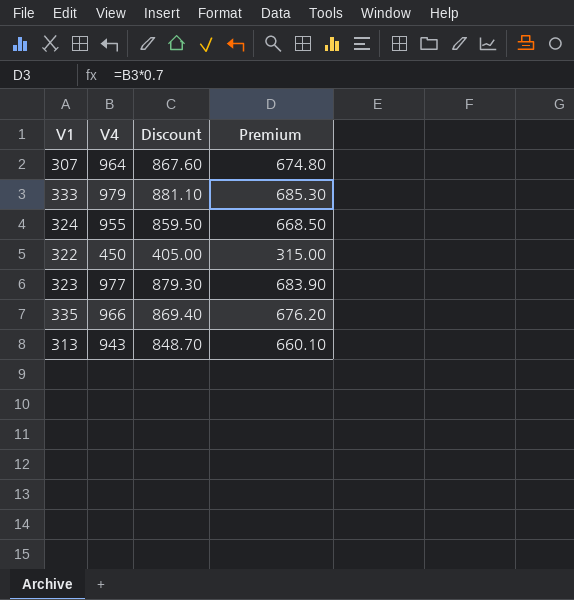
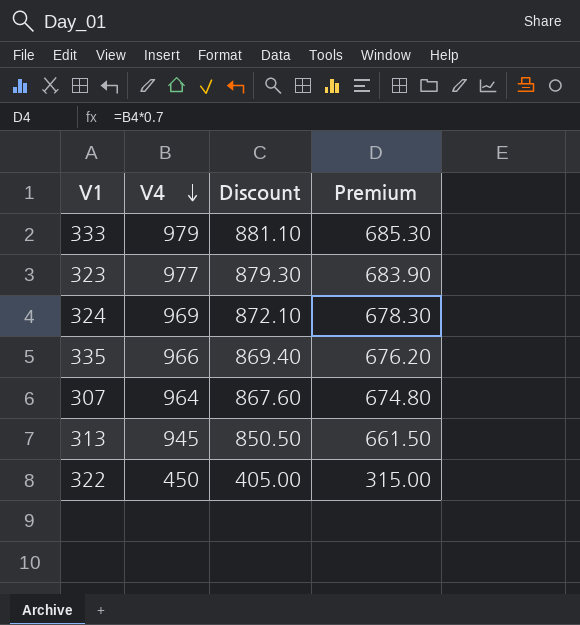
row order: none -> V4 descending
324 | V4: 955 -> 969
324 | Discount: 859.50 -> 872.10
324 | Premium: 668.50 -> 678.30
313 | V4: 943 -> 945
313 | Discount: 848.70 -> 850.50
313 | Premium: 660.10 -> 661.50

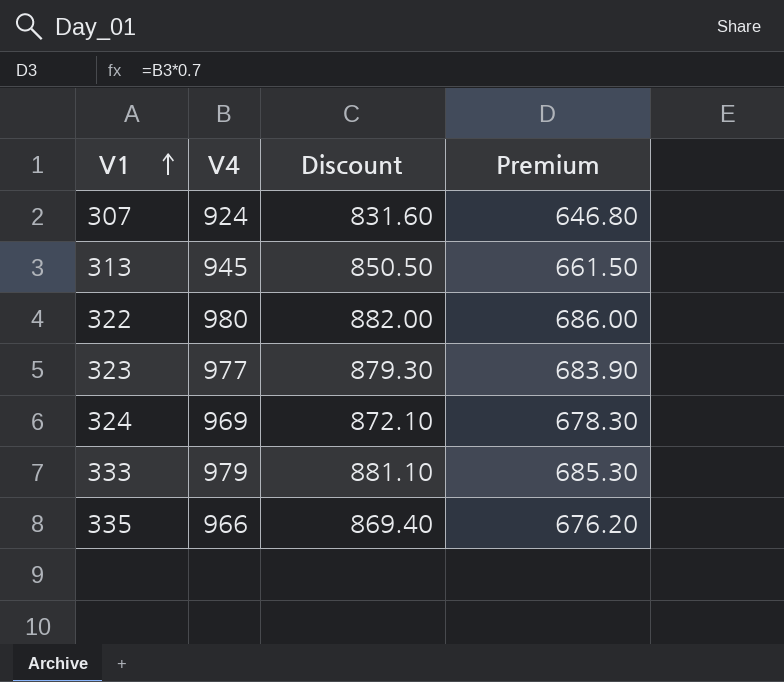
row order: V4 descending -> V1 ascending
307 | V4: 964 -> 924
307 | Discount: 867.60 -> 831.60
307 | Premium: 674.80 -> 646.80
322 | V4: 450 -> 980
322 | Discount: 405.00 -> 882.00
322 | Premium: 315.00 -> 686.00

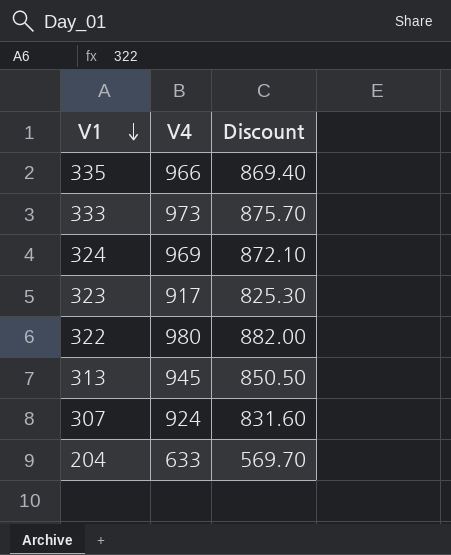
row order: V1 ascending -> V1 descending
column Premium | formula: [V4] * 0.7 -> none
333 | V4: 979 -> 973
333 | Discount: 881.10 -> 875.70
323 | V4: 977 -> 917
323 | Discount: 879.30 -> 825.30
row 204: none -> 633 | 569.70

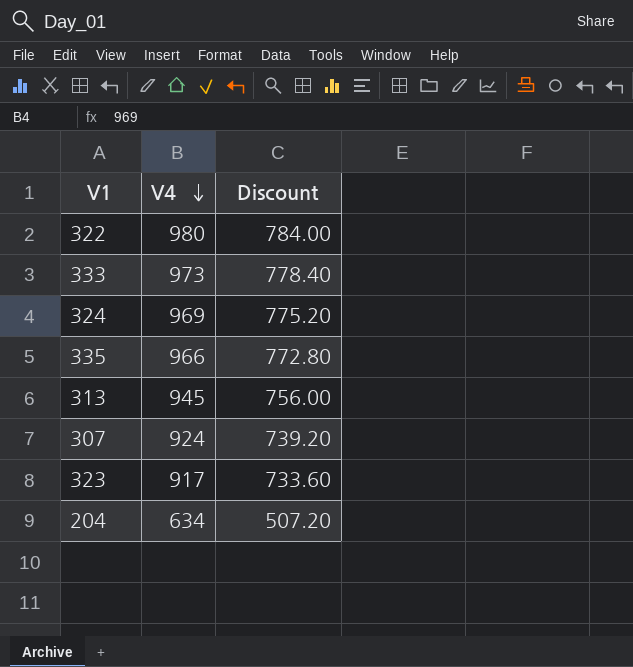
row order: V1 descending -> V4 descending
column Discount | formula: [V4] * 0.9 -> [V4] * 0.8
204 | V4: 633 -> 634

